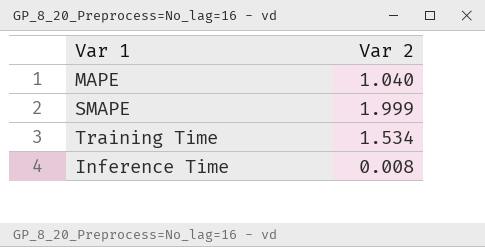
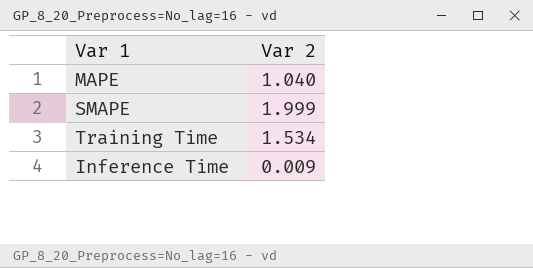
Inference Time | Var 2: 0.008 -> 0.009

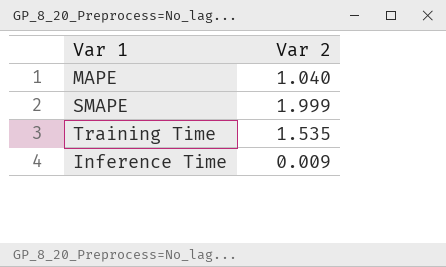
Training Time | Var 2: 1.534 -> 1.535

